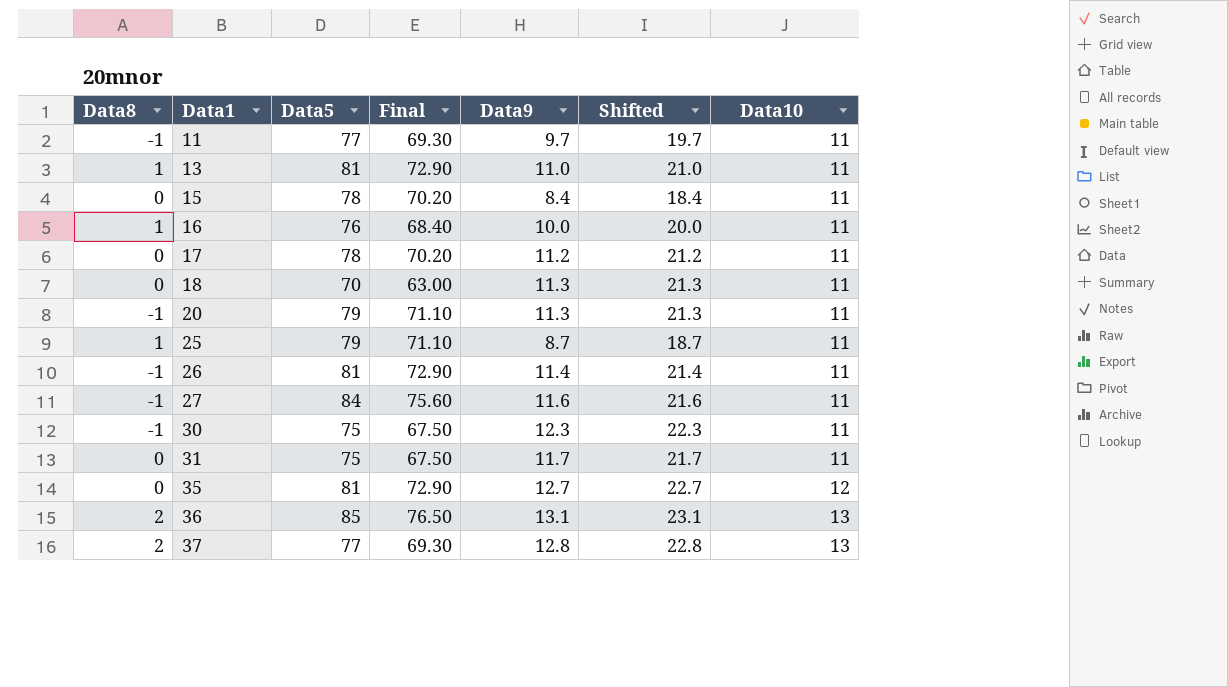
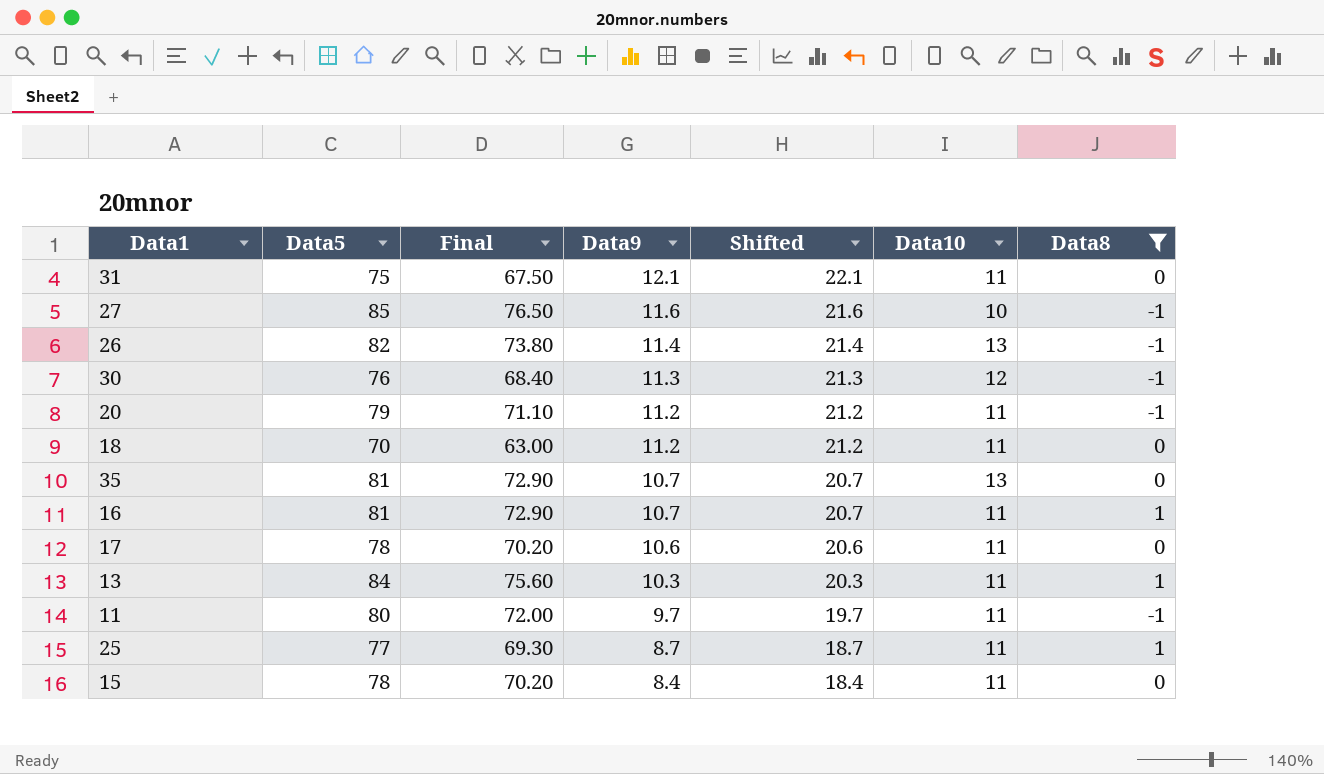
filter: none -> Data8 != 2
row order: Data1 ascending -> Data9 descending
column Data8 | position: 1 -> 7
31 | Data9: 11.7 -> 12.1
31 | Shifted: 21.7 -> 22.1
27 | Data5: 84 -> 85
27 | Final: 75.60 -> 76.50
27 | Data10: 11 -> 10
26 | Data5: 81 -> 82
26 | Final: 72.90 -> 73.80
26 | Data10: 11 -> 13
30 | Data5: 75 -> 76
30 | Final: 67.50 -> 68.40
30 | Data9: 12.3 -> 11.3
30 | Shifted: 22.3 -> 21.3
30 | Data10: 11 -> 12
20 | Data9: 11.3 -> 11.2
20 | Shifted: 21.3 -> 21.2
18 | Data9: 11.3 -> 11.2
18 | Shifted: 21.3 -> 21.2
35 | Data9: 12.7 -> 10.7
35 | Shifted: 22.7 -> 20.7
35 | Data10: 12 -> 13
16 | Data5: 76 -> 81
16 | Final: 68.40 -> 72.90
16 | Data9: 10.0 -> 10.7
16 | Shifted: 20.0 -> 20.7
17 | Data9: 11.2 -> 10.6
17 | Shifted: 21.2 -> 20.6
13 | Data5: 81 -> 84
13 | Final: 72.90 -> 75.60
13 | Data9: 11.0 -> 10.3
13 | Shifted: 21.0 -> 20.3
11 | Data5: 77 -> 80
11 | Final: 69.30 -> 72.00
25 | Data5: 79 -> 77
25 | Final: 71.10 -> 69.30

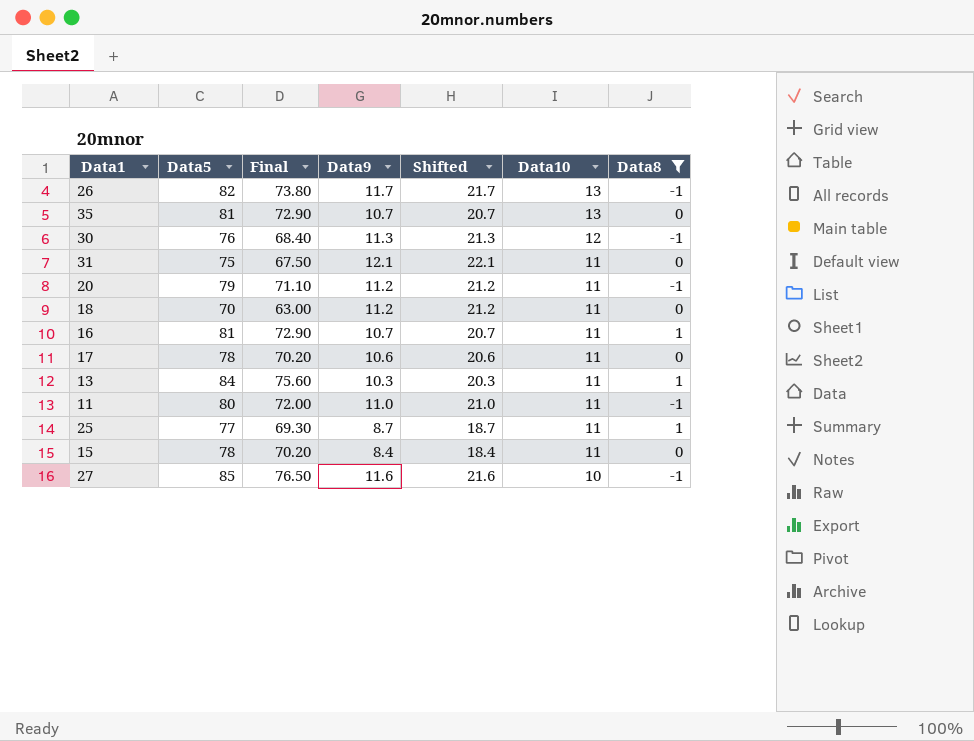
row order: Data9 descending -> Data10 descending
26 | Data9: 11.4 -> 11.7
26 | Shifted: 21.4 -> 21.7
11 | Data9: 9.7 -> 11.0
11 | Shifted: 19.7 -> 21.0

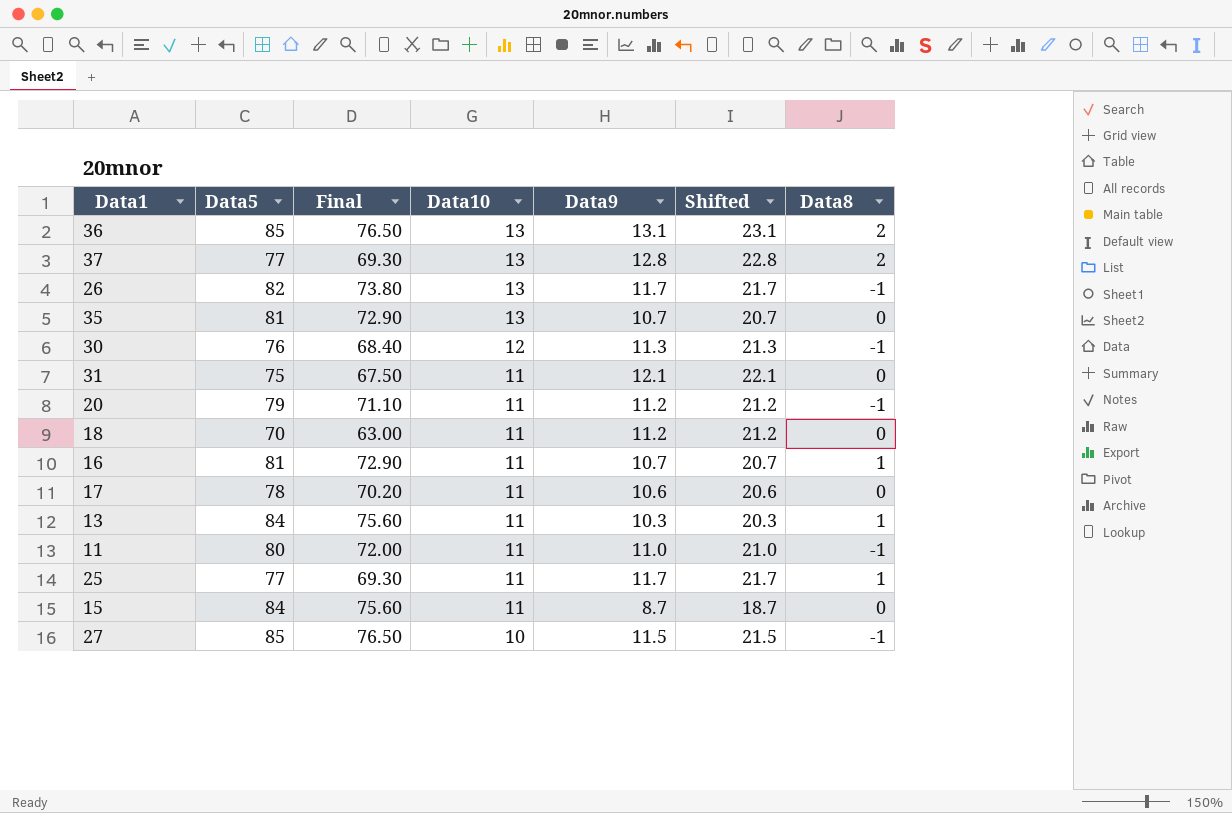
filter: Data8 != 2 -> none
column Data10 | position: 6 -> 4
25 | Data9: 8.7 -> 11.7
25 | Shifted: 18.7 -> 21.7
15 | Data5: 78 -> 84
15 | Final: 70.20 -> 75.60
15 | Data9: 8.4 -> 8.7
15 | Shifted: 18.4 -> 18.7
27 | Data9: 11.6 -> 11.5
27 | Shifted: 21.6 -> 21.5

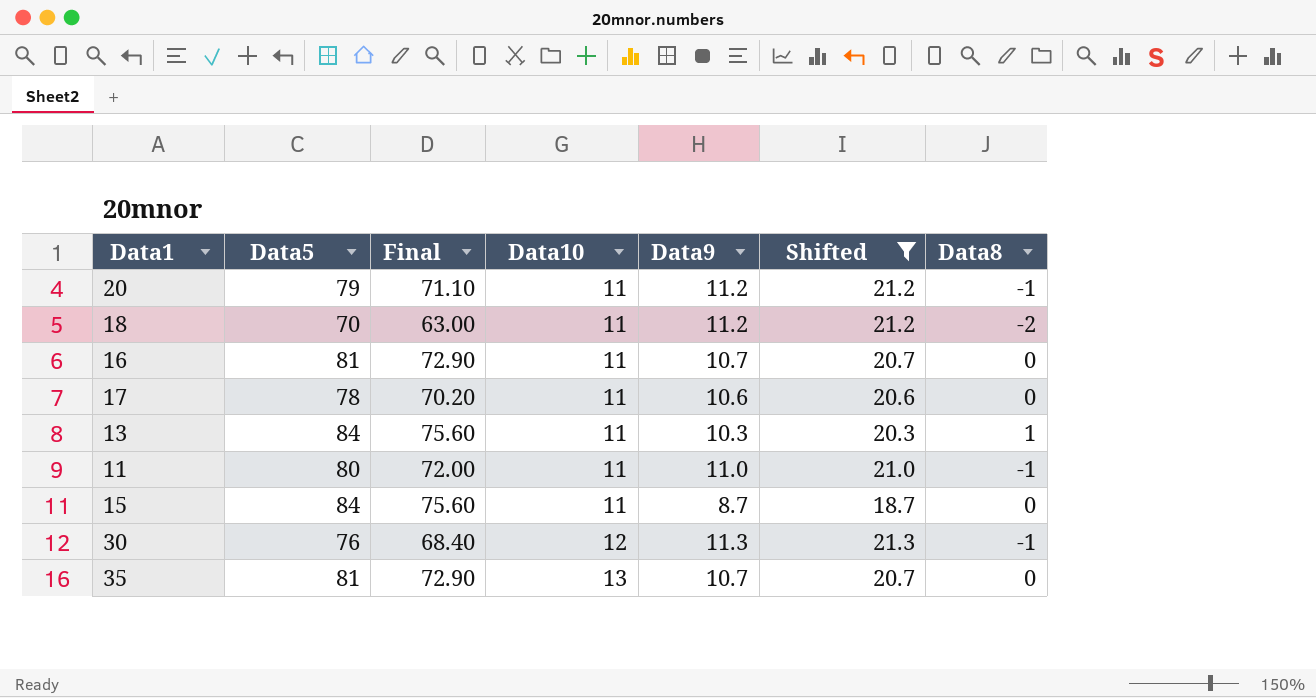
filter: none -> Shifted <= 21.3
row order: Data10 descending -> Data10 ascending
18 | Data8: 0 -> -2
16 | Data8: 1 -> 0

